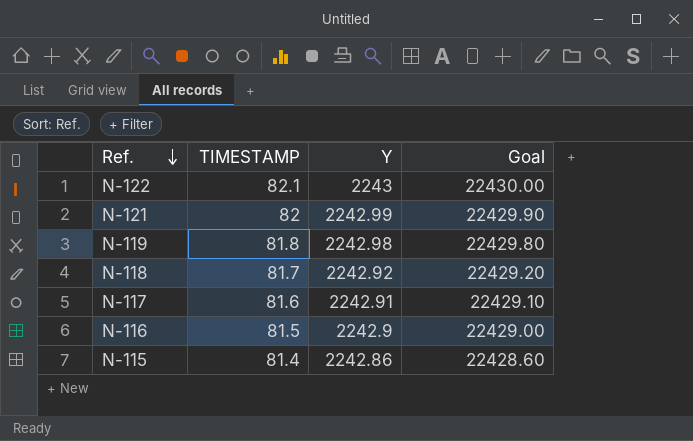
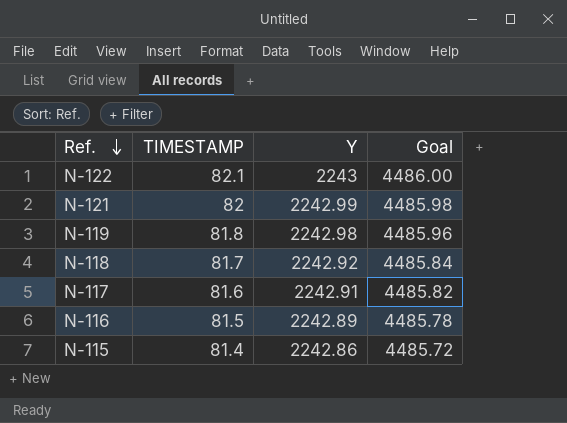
column Goal | formula: [Y] * 10 -> [Y] * 2
N-116 | Y: 2242.9 -> 2242.89

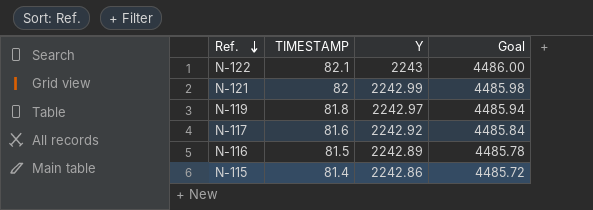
row N-118: 81.7 | 2242.92 | 4485.84 -> none
N-119 | Y: 2242.98 -> 2242.97
N-119 | Goal: 4485.96 -> 4485.94
N-117 | Y: 2242.91 -> 2242.92
N-117 | Goal: 4485.82 -> 4485.84

